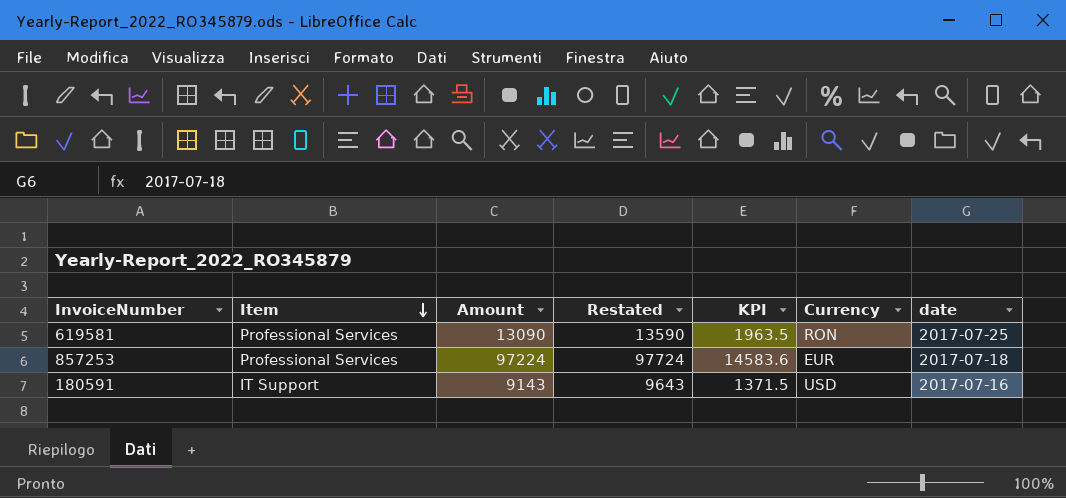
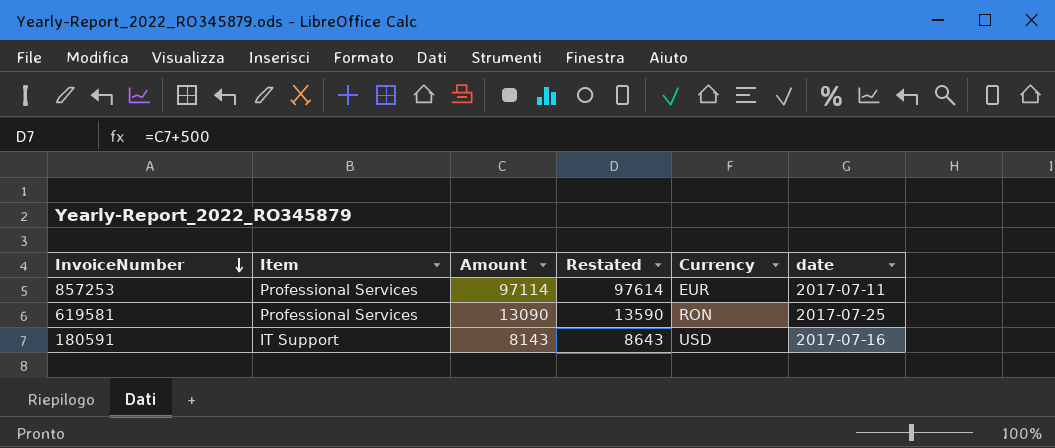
row order: Item descending -> InvoiceNumber descending
column KPI | formula: [Amount] * 0.15 -> none
857253 | Amount: 97224 -> 97114
857253 | Restated: 97724 -> 97614
857253 | date: 2017-07-18 -> 2017-07-11
180591 | Amount: 9143 -> 8143
180591 | Restated: 9643 -> 8643

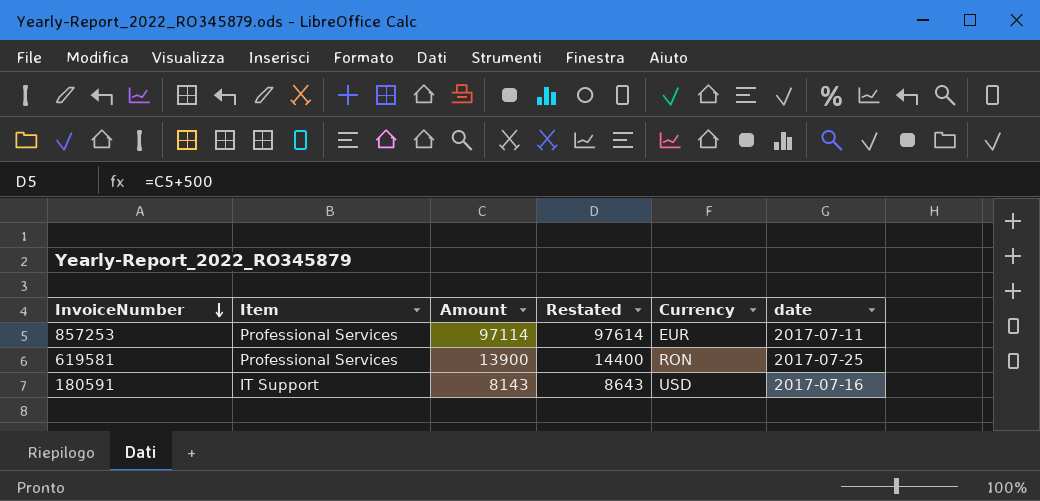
619581 | Amount: 13090 -> 13900
619581 | Restated: 13590 -> 14400

